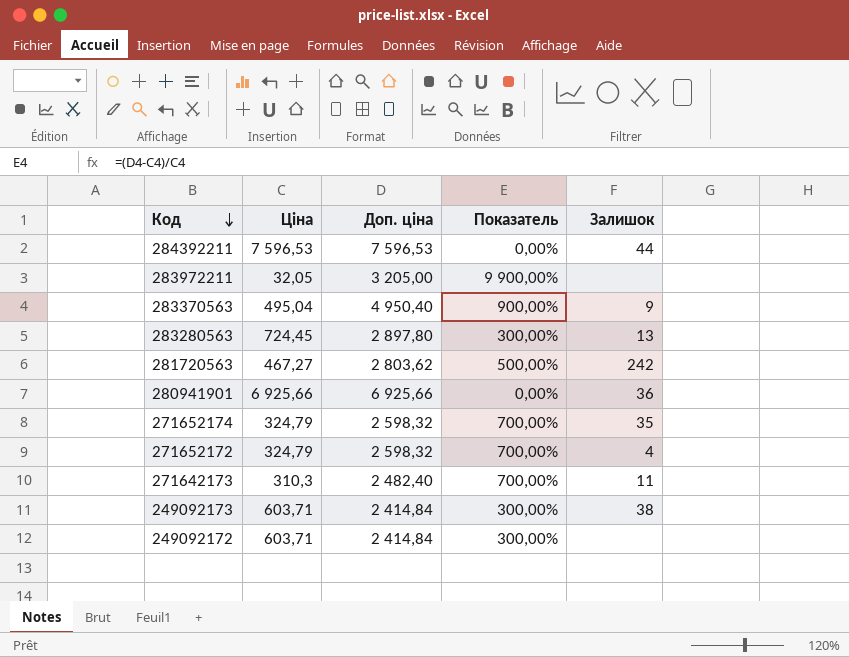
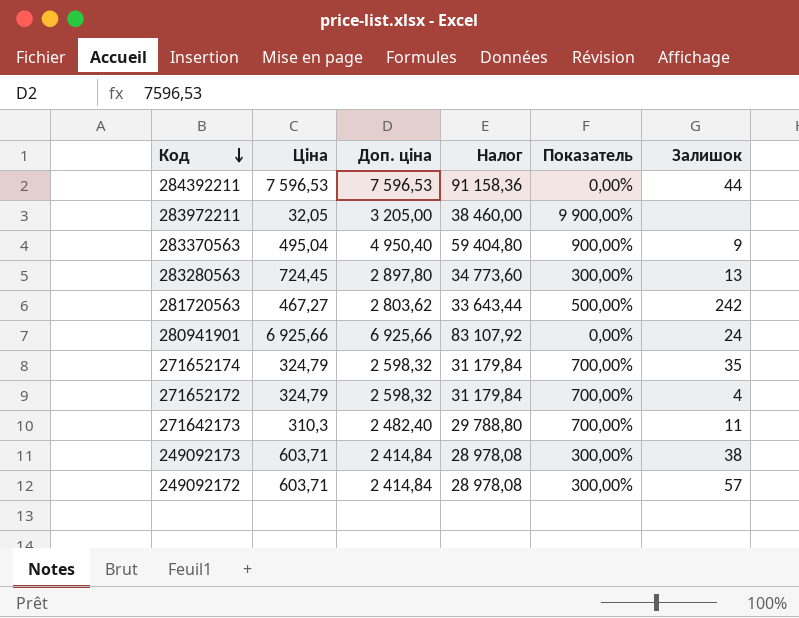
column Налог | formula: none -> [Доп. ціна] * 12
280941901 | Залишок: 36 -> 24
249092172 | Залишок: none -> 57

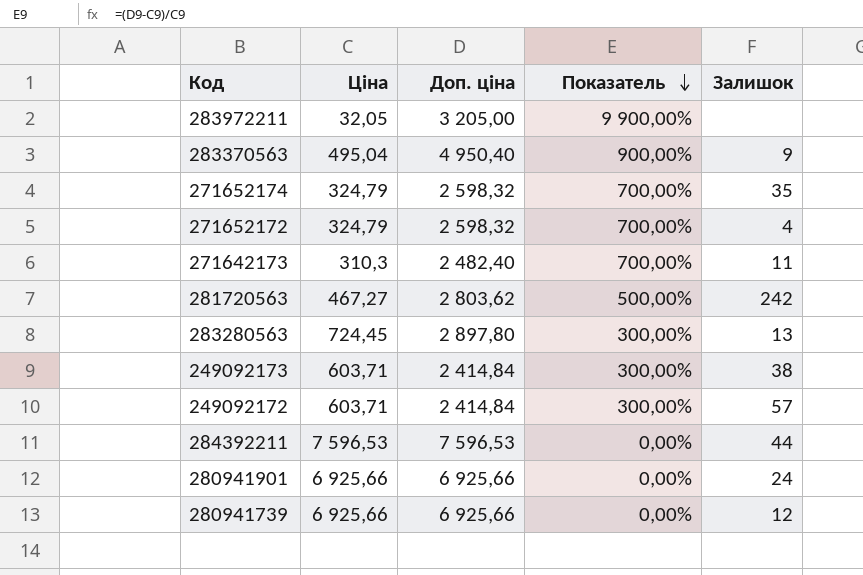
row order: Код descending -> Показатель descending
column Налог | formula: [Доп. ціна] * 12 -> none
row 280941739: none -> 6 925,66 | 6 925,66 | 0,00% | 12

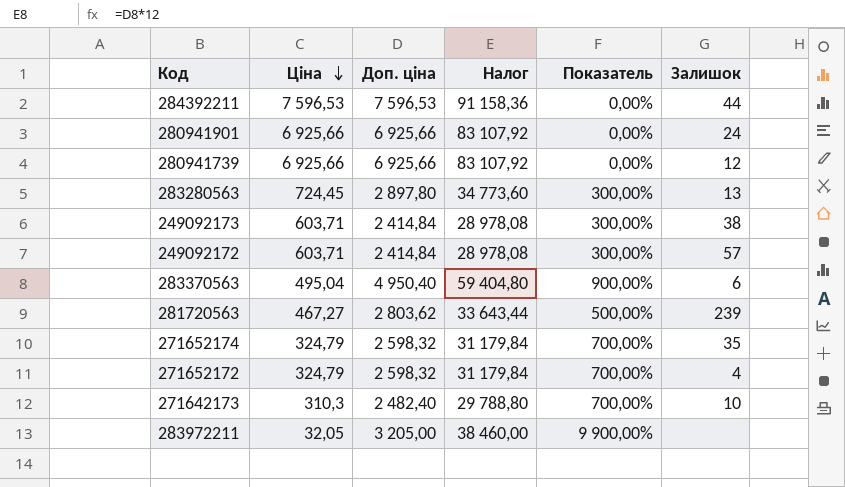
row order: Показатель descending -> Ціна descending
column Налог | formula: none -> [Доп. ціна] * 12
283370563 | Залишок: 9 -> 6
281720563 | Залишок: 242 -> 239
271642173 | Залишок: 11 -> 10

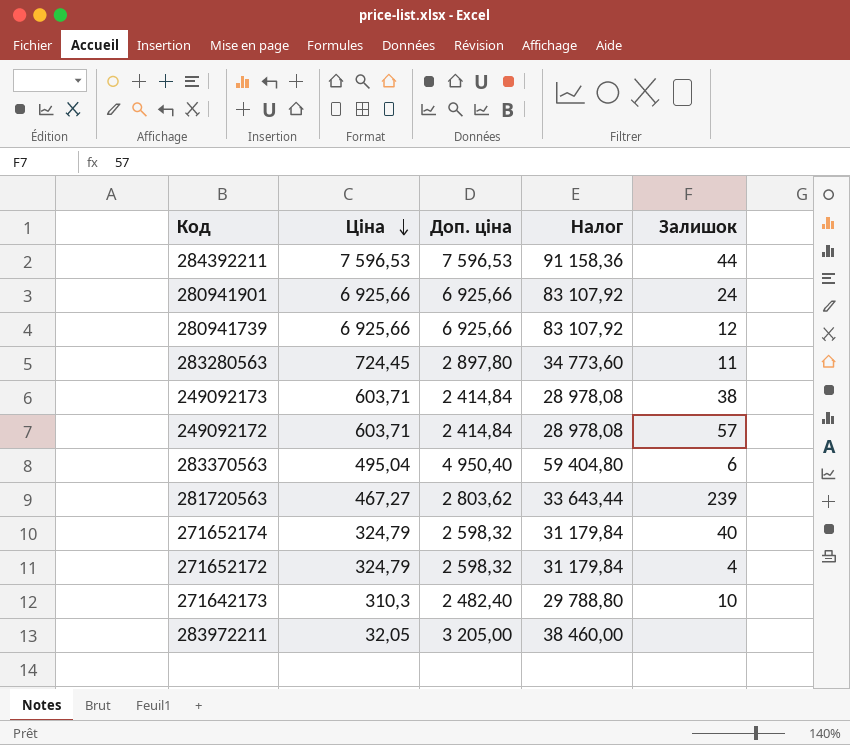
column Показатель | formula: ([Доп. ціна] - [Ціна]) / [Ціна] -> none
283280563 | Залишок: 13 -> 11
271652174 | Залишок: 35 -> 40

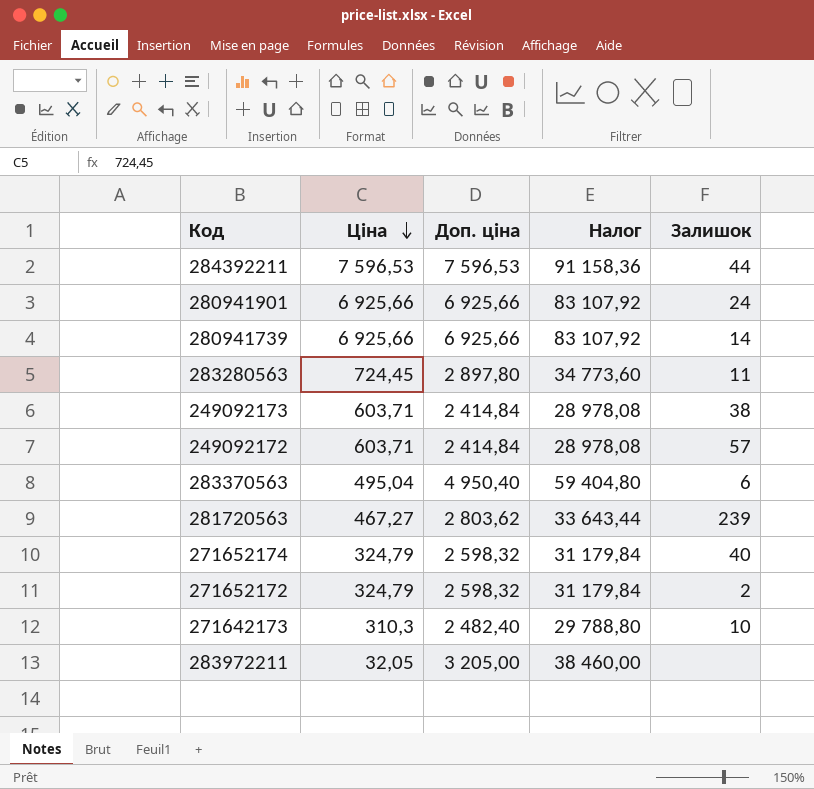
280941739 | Залишок: 12 -> 14
271652172 | Залишок: 4 -> 2

